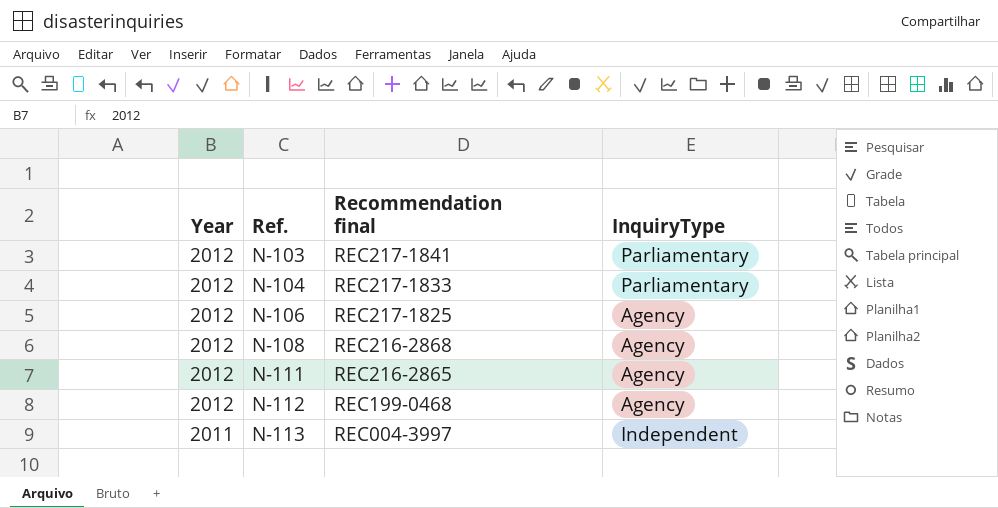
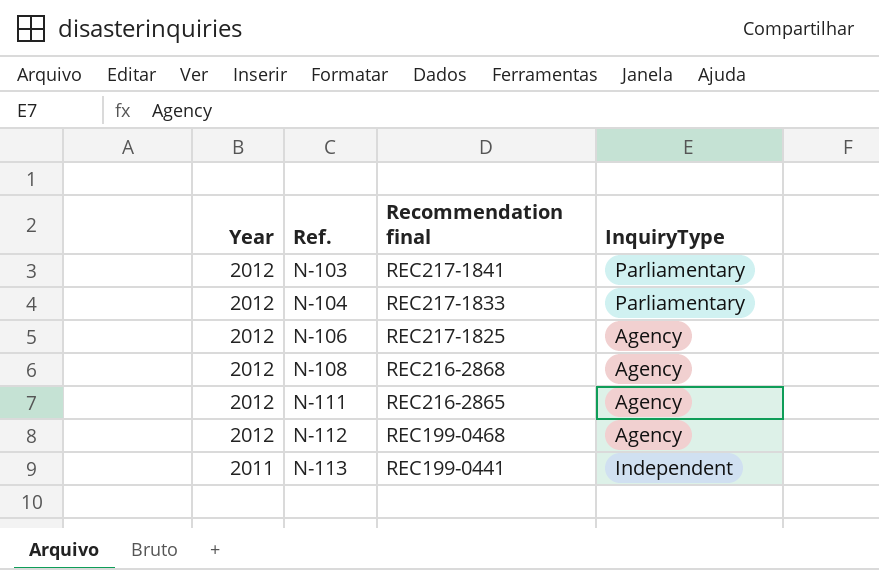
N-113 | Recommendation final: REC004-3997 -> REC199-0441

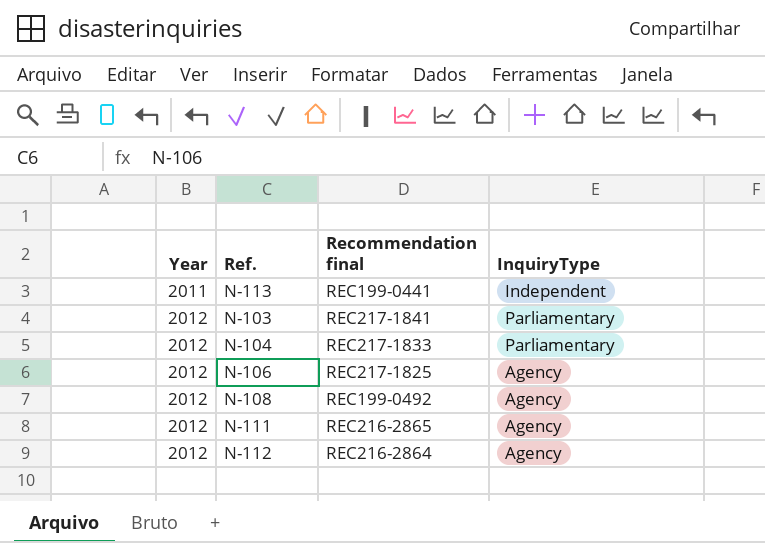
row order: Year descending -> Year ascending
N-108 | Recommendation final: REC216-2868 -> REC199-0492
N-112 | Recommendation final: REC199-0468 -> REC216-2864

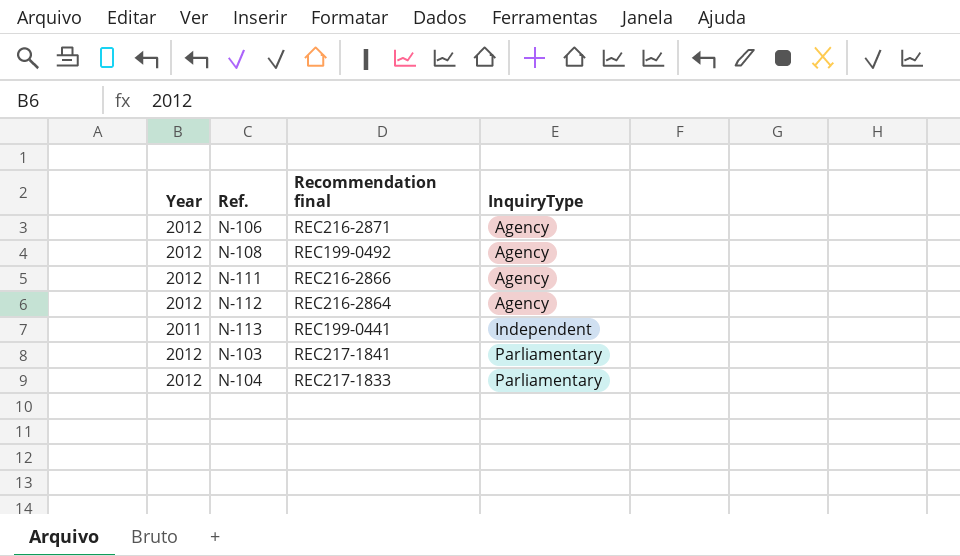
row order: Year ascending -> InquiryType ascending
N-106 | Recommendation final: REC217-1825 -> REC216-2871
N-111 | Recommendation final: REC216-2865 -> REC216-2866

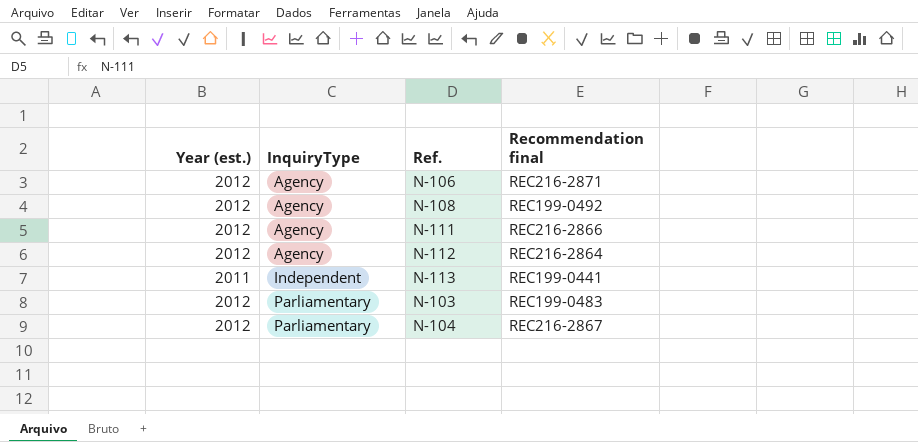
column name: Year -> Year (est.)
column InquiryType | position: 4 -> 2
N-103 | Recommendation final: REC217-1841 -> REC199-0483
N-104 | Recommendation final: REC217-1833 -> REC216-2867

